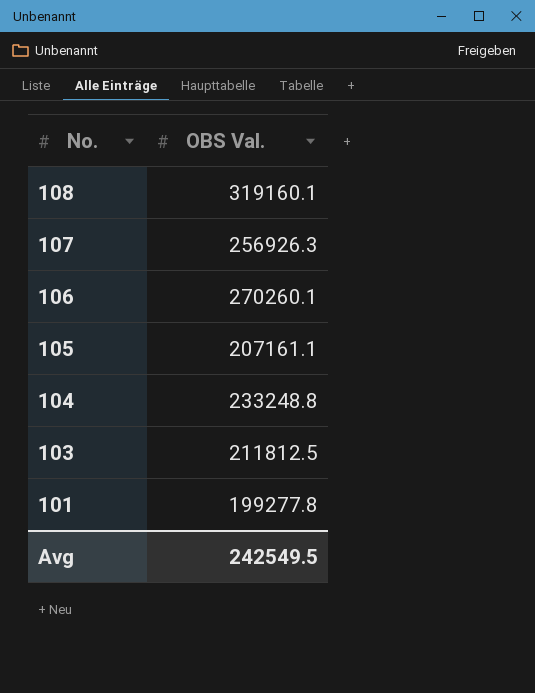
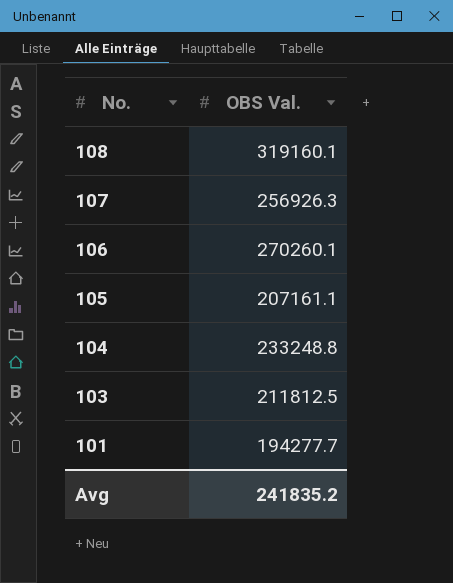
101 | OBS Val.: 199277.8 -> 194277.7
Avg | OBS Val.: 242549.5 -> 241835.2

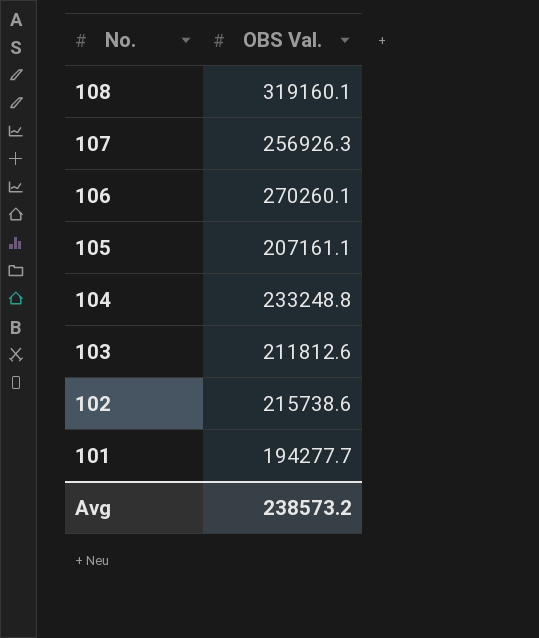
103 | OBS Val.: 211812.5 -> 211812.6
row 102: none -> 215738.6
Avg | OBS Val.: 241835.2 -> 238573.2

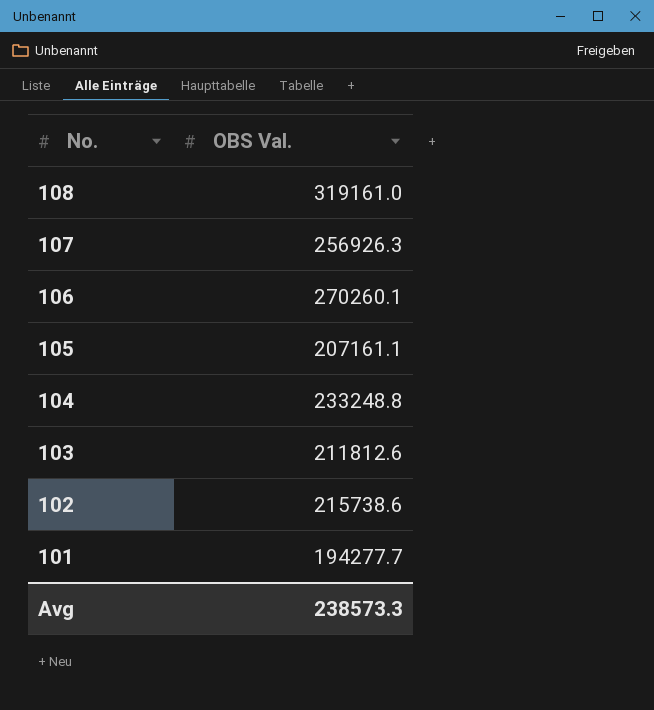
108 | OBS Val.: 319160.1 -> 319161.0
Avg | OBS Val.: 238573.2 -> 238573.3

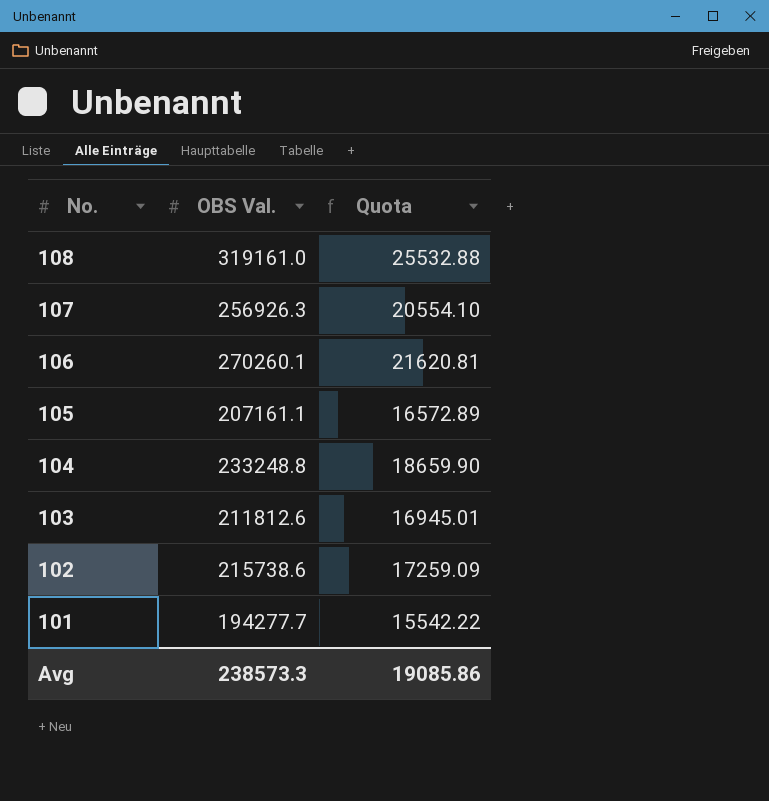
column Quota | formula: none -> [OBS Val.] * 0.08

